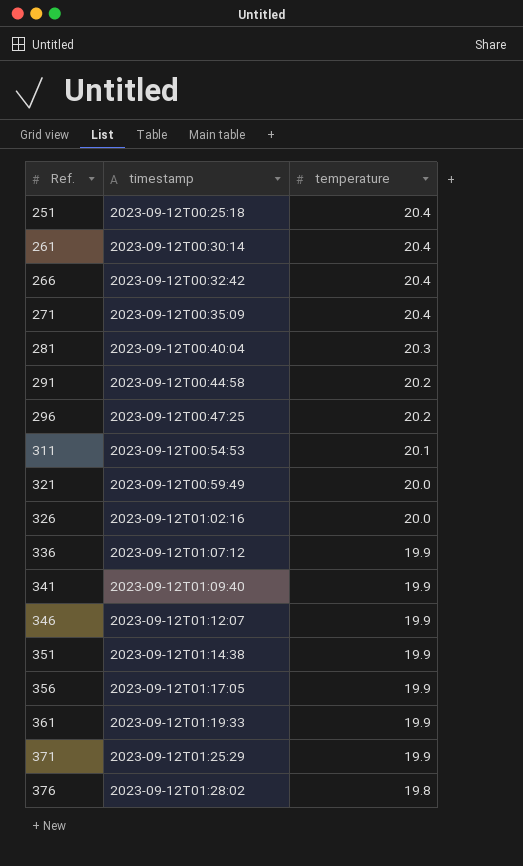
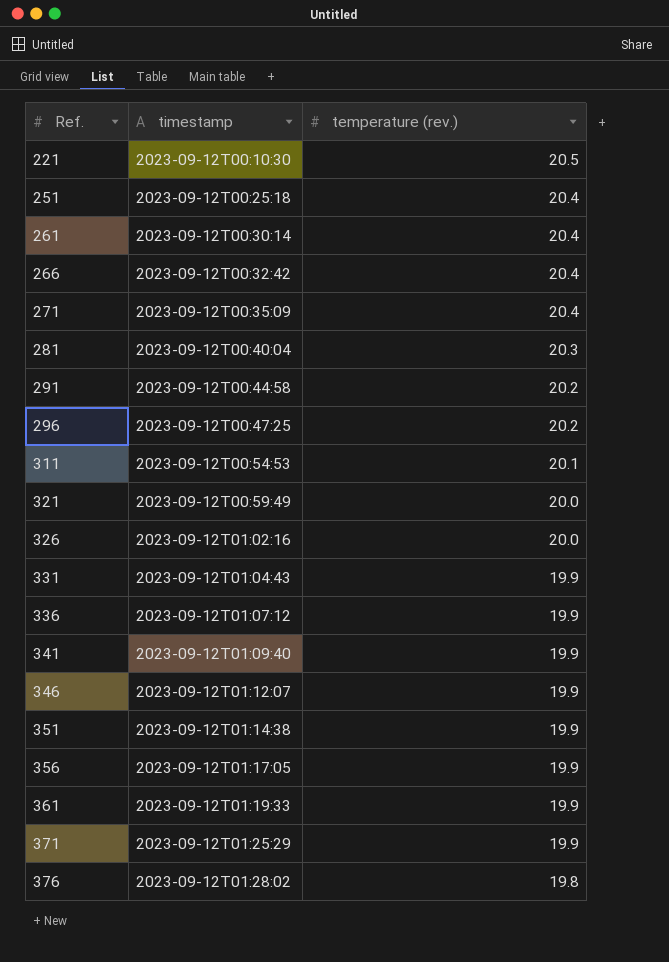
column name: temperature -> temperature (rev.)
row 221: none -> 2023-09-12T00:10:30 | 20.5
row 331: none -> 2023-09-12T01:04:43 | 19.9

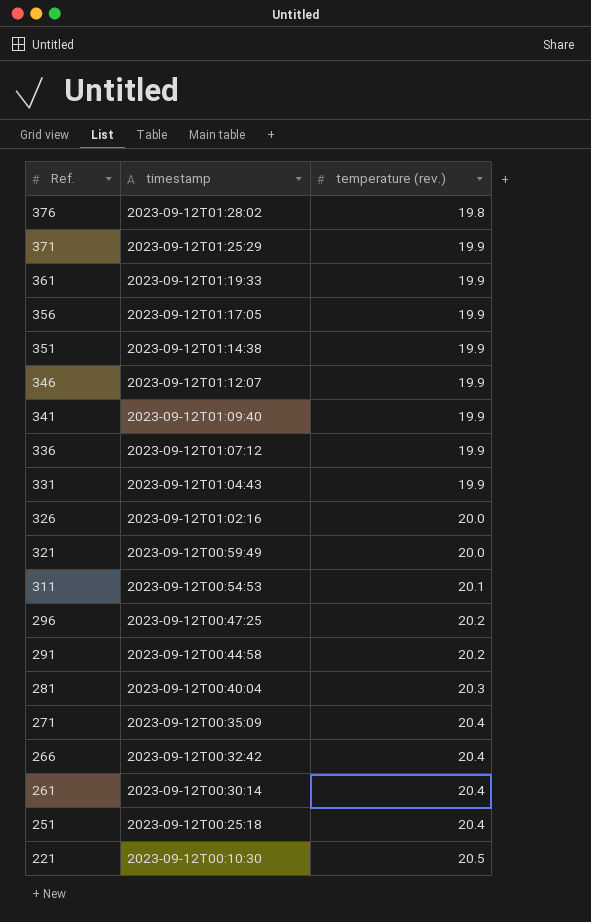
row order: Ref. ascending -> Ref. descending

